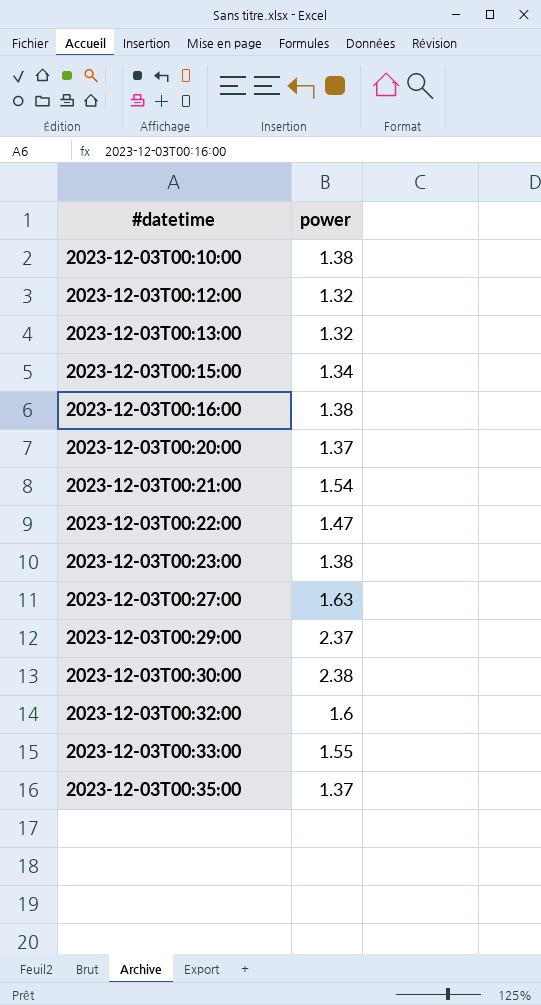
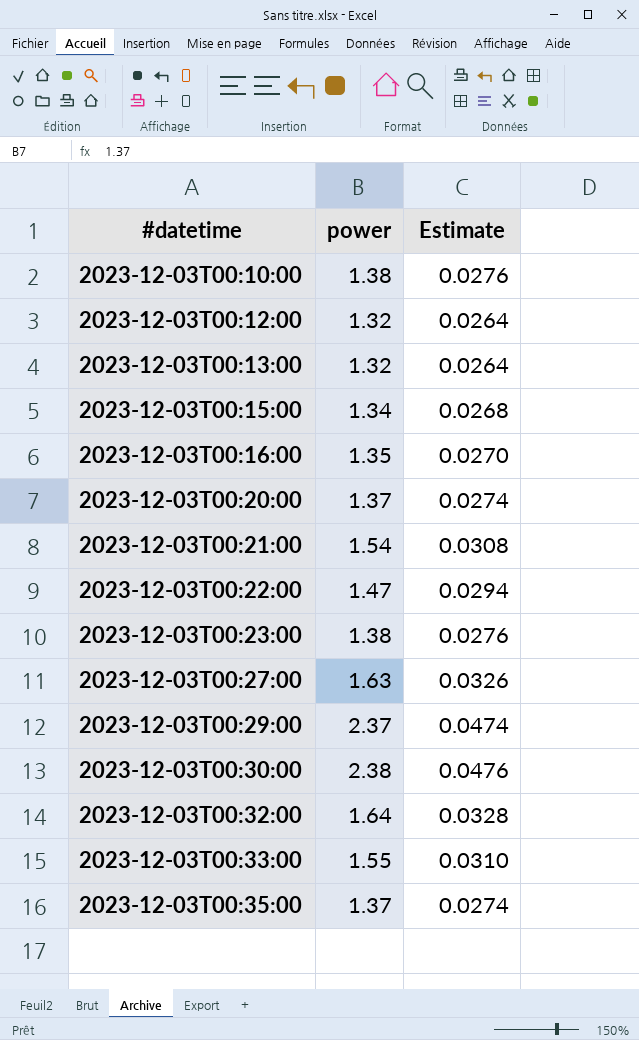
column Estimate | formula: none -> [power] * 0.02
2023-12-03T00:16:00 | power: 1.38 -> 1.35
2023-12-03T00:32:00 | power: 1.6 -> 1.64

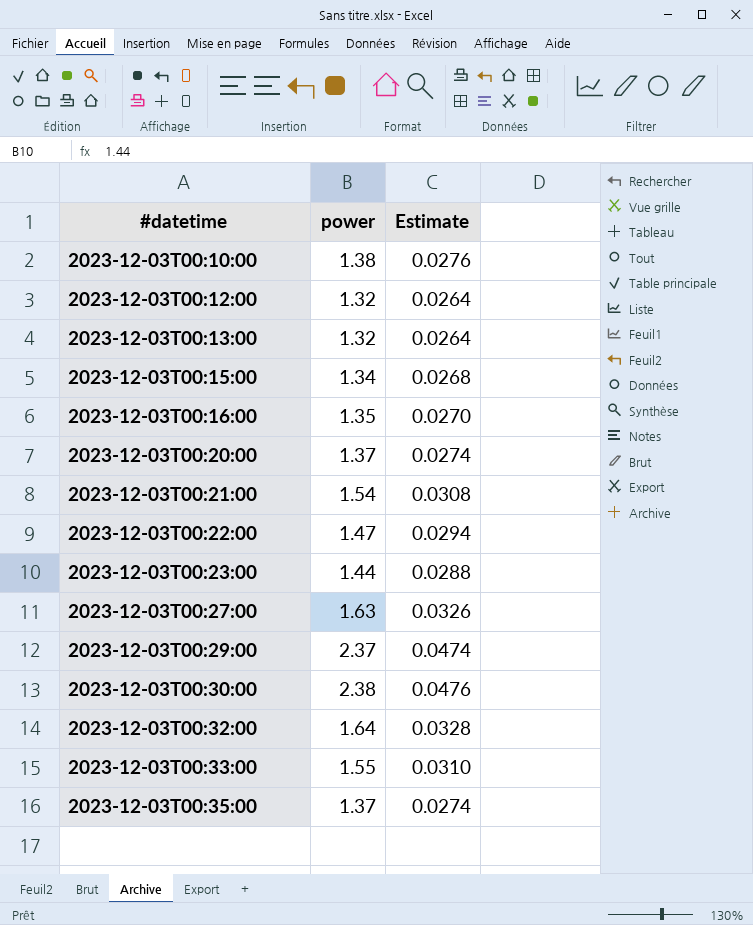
2023-12-03T00:23:00 | power: 1.38 -> 1.44
2023-12-03T00:23:00 | Estimate: 0.0276 -> 0.0288

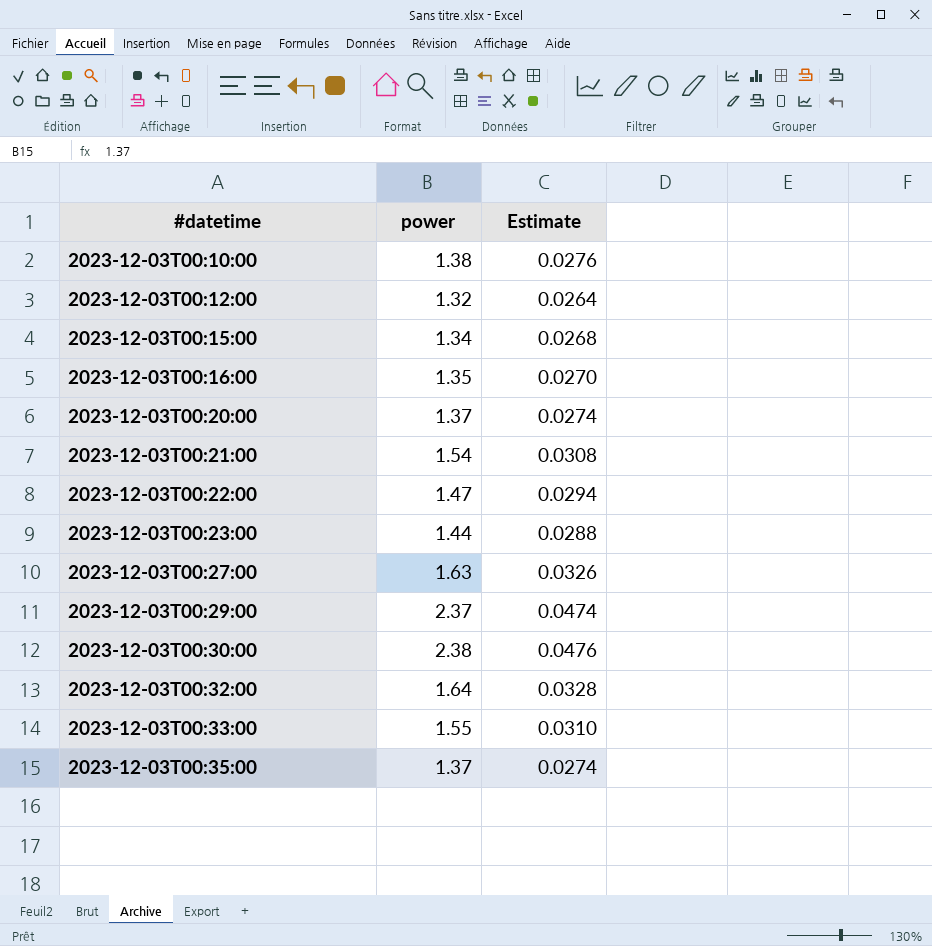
row 2023-12-03T00:13:00: 1.32 | 0.0264 -> none

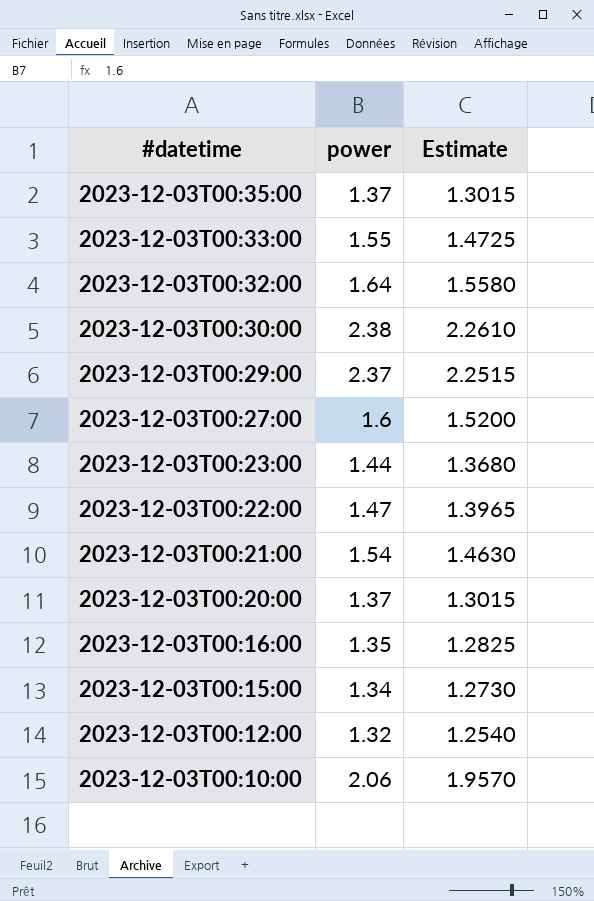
row order: #datetime ascending -> #datetime descending
column Estimate | formula: [power] * 0.02 -> [power] * 0.95
2023-12-03T00:27:00 | power: 1.63 -> 1.6
2023-12-03T00:10:00 | power: 1.38 -> 2.06

